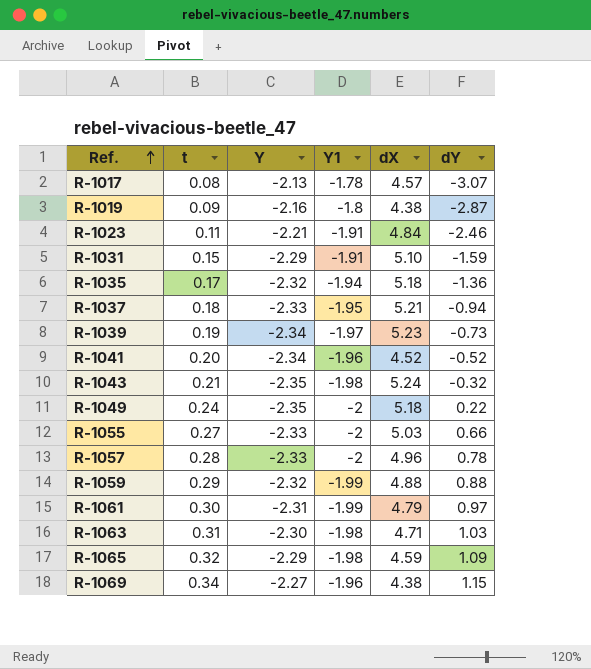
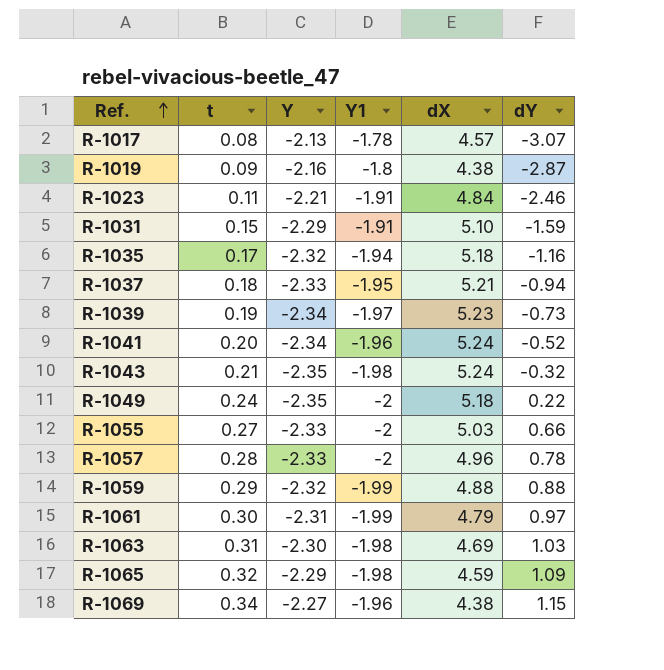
R-1035 | dY: -1.36 -> -1.16
R-1041 | dX: 4.52 -> 5.24
R-1063 | dX: 4.71 -> 4.69

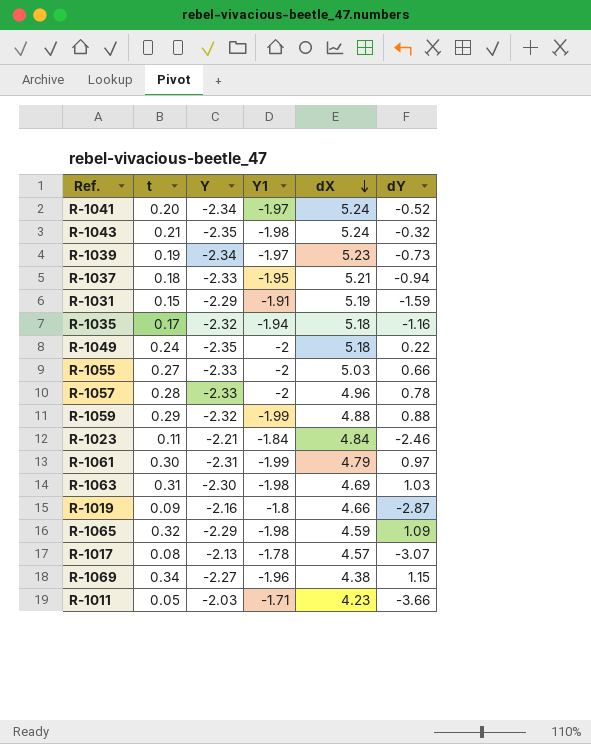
row order: Ref. ascending -> dX descending
R-1041 | Y1: -1.96 -> -1.97
R-1031 | dX: 5.10 -> 5.19
R-1023 | Y1: -1.91 -> -1.84
R-1019 | dX: 4.38 -> 4.66
row R-1011: none -> 0.05 | -2.03 | -1.71 | 4.23 | -3.66

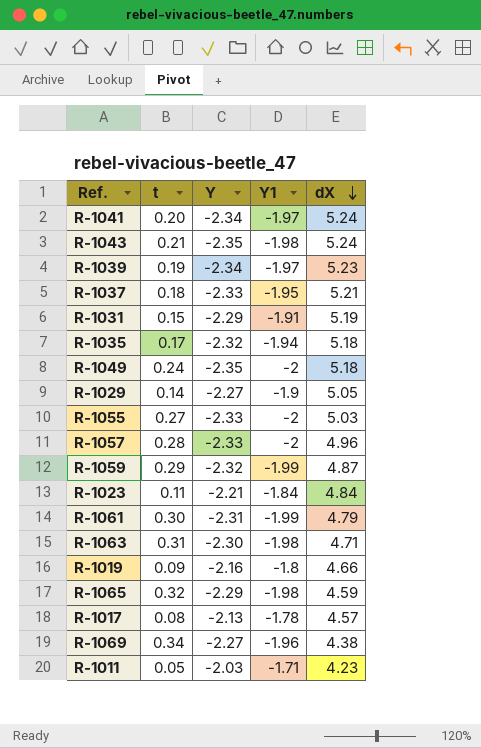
column dY | position: 6 -> none
row R-1029: none -> 0.14 | -2.27 | -1.9 | 5.05
R-1059 | dX: 4.88 -> 4.87
R-1063 | dX: 4.69 -> 4.71

